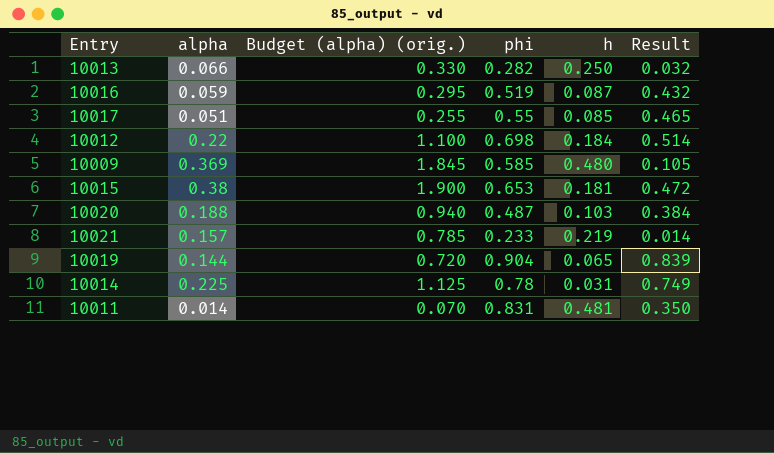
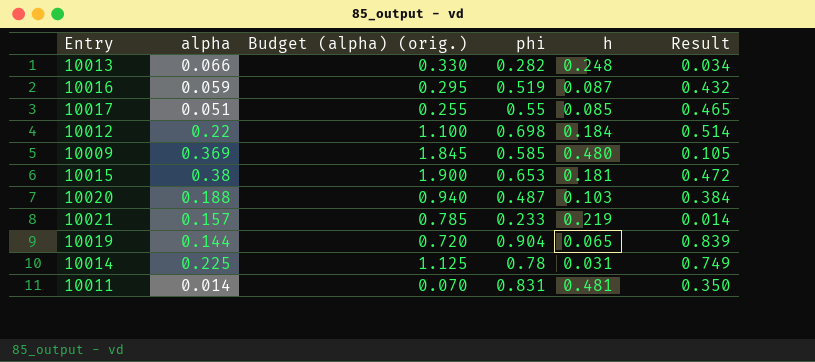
10013 | h: 0.250 -> 0.248
10013 | Result: 0.032 -> 0.034

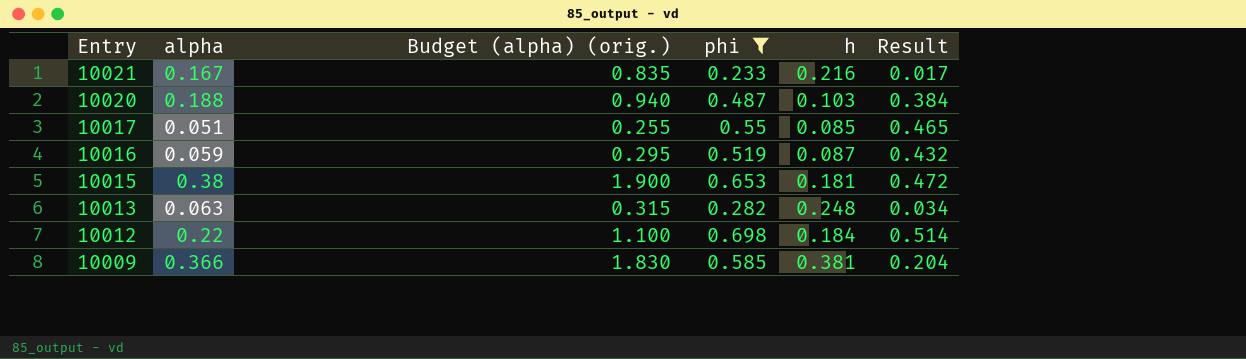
filter: none -> phi <= 0.698
row order: none -> Entry descending
10021 | alpha: 0.157 -> 0.167
10021 | Budget (alpha) (orig.): 0.785 -> 0.835
10021 | h: 0.219 -> 0.216
10021 | Result: 0.014 -> 0.017
10013 | alpha: 0.066 -> 0.063
10013 | Budget (alpha) (orig.): 0.330 -> 0.315
10009 | alpha: 0.369 -> 0.366
10009 | Budget (alpha) (orig.): 1.845 -> 1.830
10009 | h: 0.480 -> 0.381
10009 | Result: 0.105 -> 0.204

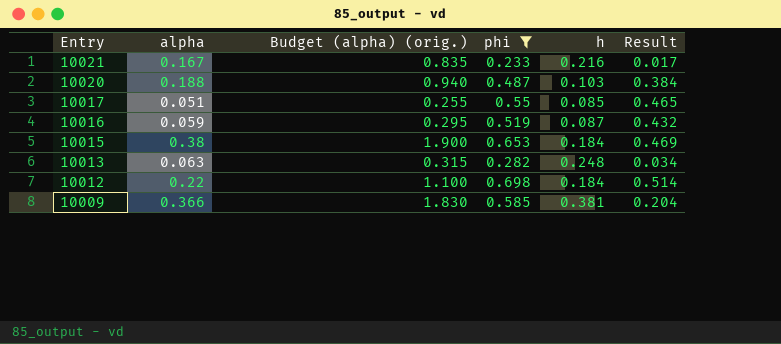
10015 | h: 0.181 -> 0.184
10015 | Result: 0.472 -> 0.469

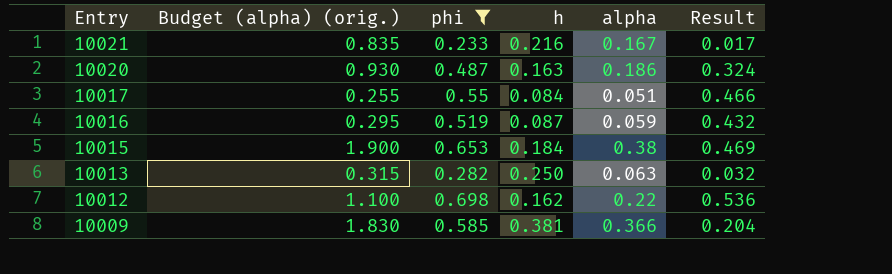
column alpha | position: 2 -> 5
10020 | Budget (alpha) (orig.): 0.940 -> 0.930
10020 | h: 0.103 -> 0.163
10020 | alpha: 0.188 -> 0.186
10020 | Result: 0.384 -> 0.324
10017 | h: 0.085 -> 0.084
10017 | Result: 0.465 -> 0.466
10013 | h: 0.248 -> 0.250
10013 | Result: 0.034 -> 0.032
10012 | h: 0.184 -> 0.162
10012 | Result: 0.514 -> 0.536

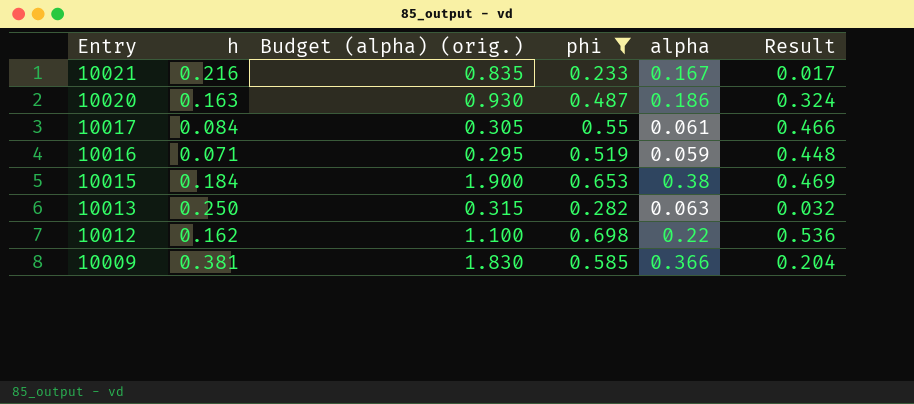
column h | position: 4 -> 2
10017 | Budget (alpha) (orig.): 0.255 -> 0.305
10017 | alpha: 0.051 -> 0.061
10016 | h: 0.087 -> 0.071
10016 | Result: 0.432 -> 0.448

